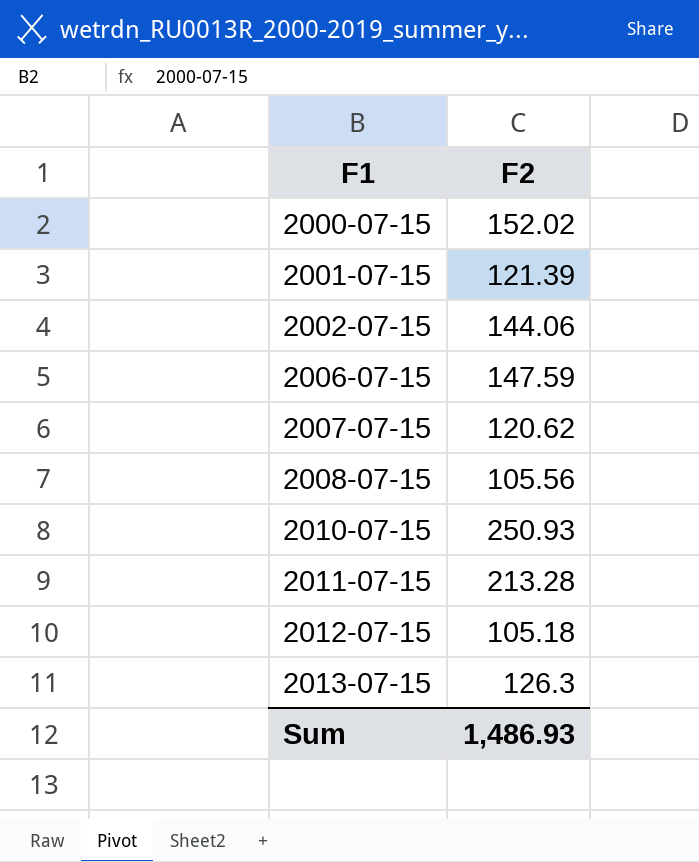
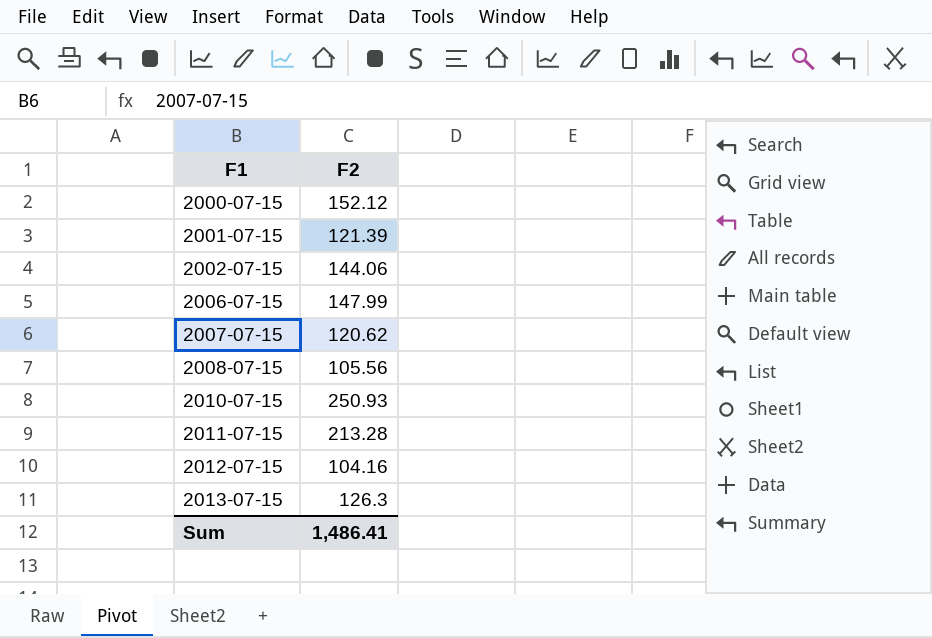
2000-07-15 | F2: 152.02 -> 152.12
2006-07-15 | F2: 147.59 -> 147.99
2012-07-15 | F2: 105.18 -> 104.16
Sum | F2: 1,486.93 -> 1,486.41

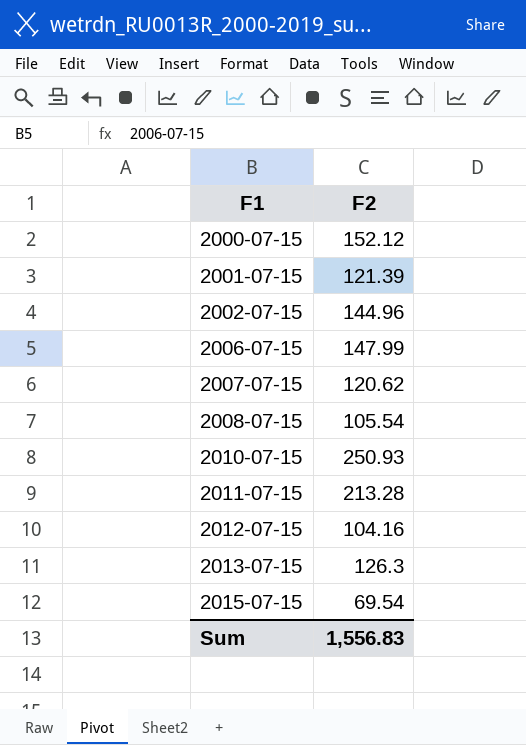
2002-07-15 | F2: 144.06 -> 144.96
2008-07-15 | F2: 105.56 -> 105.54
row 2015-07-15: none -> 69.54
Sum | F2: 1,486.41 -> 1,556.83

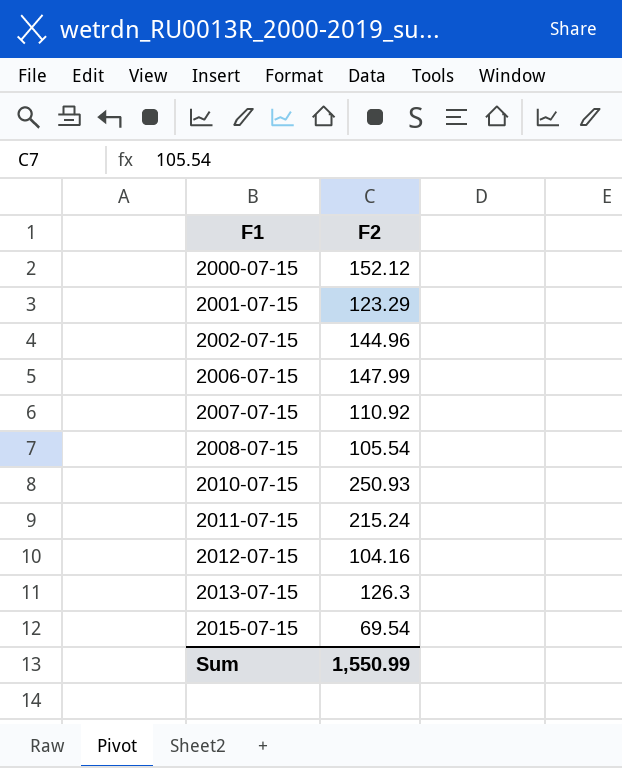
2001-07-15 | F2: 121.39 -> 123.29
2007-07-15 | F2: 120.62 -> 110.92
2011-07-15 | F2: 213.28 -> 215.24
Sum | F2: 1,556.83 -> 1,550.99

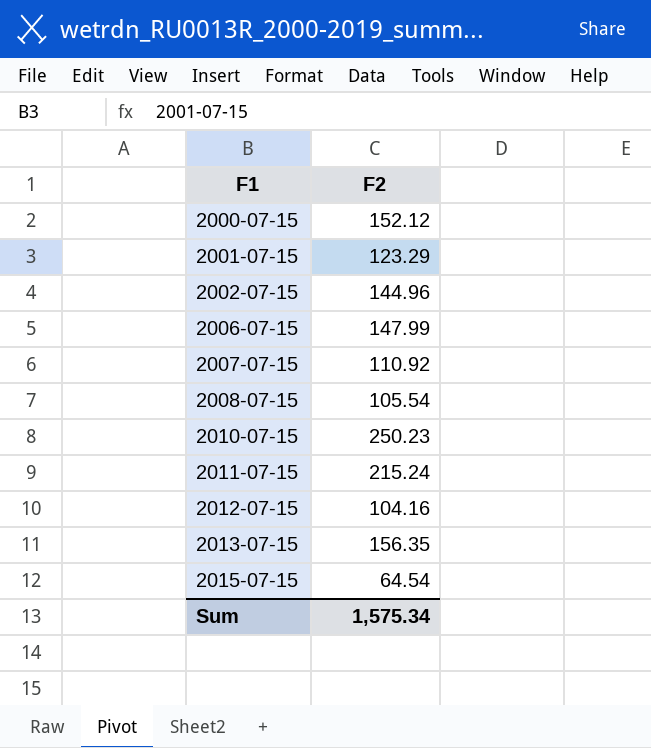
2010-07-15 | F2: 250.93 -> 250.23
2013-07-15 | F2: 126.3 -> 156.35
2015-07-15 | F2: 69.54 -> 64.54
Sum | F2: 1,550.99 -> 1,575.34

